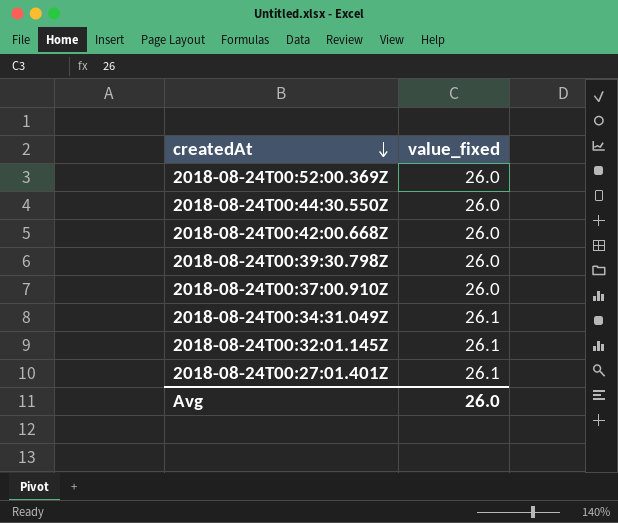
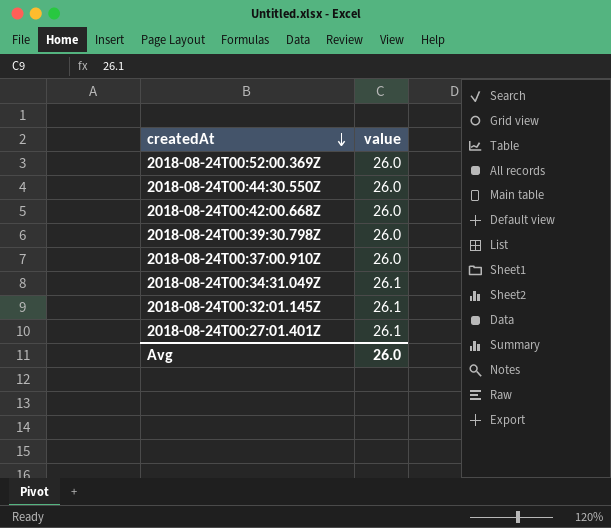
column name: value_fixed -> value

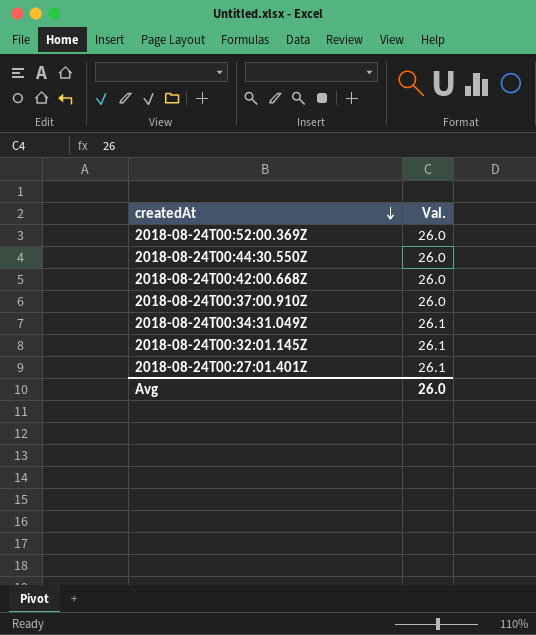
column name: value -> Val.
row 2018-08-24T00:39:30.798Z: 26.0 -> none

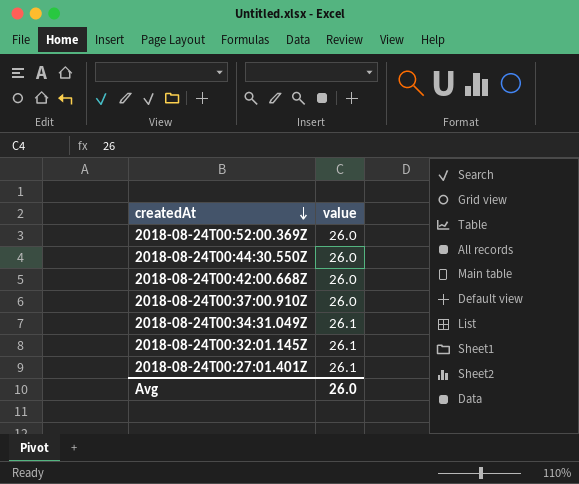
column name: Val. -> value

